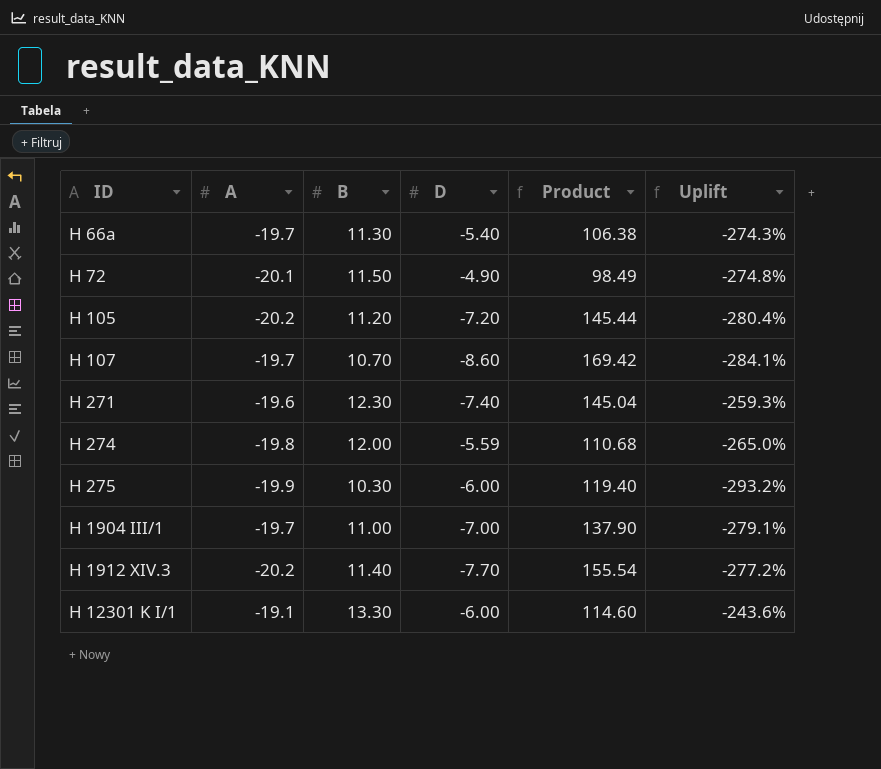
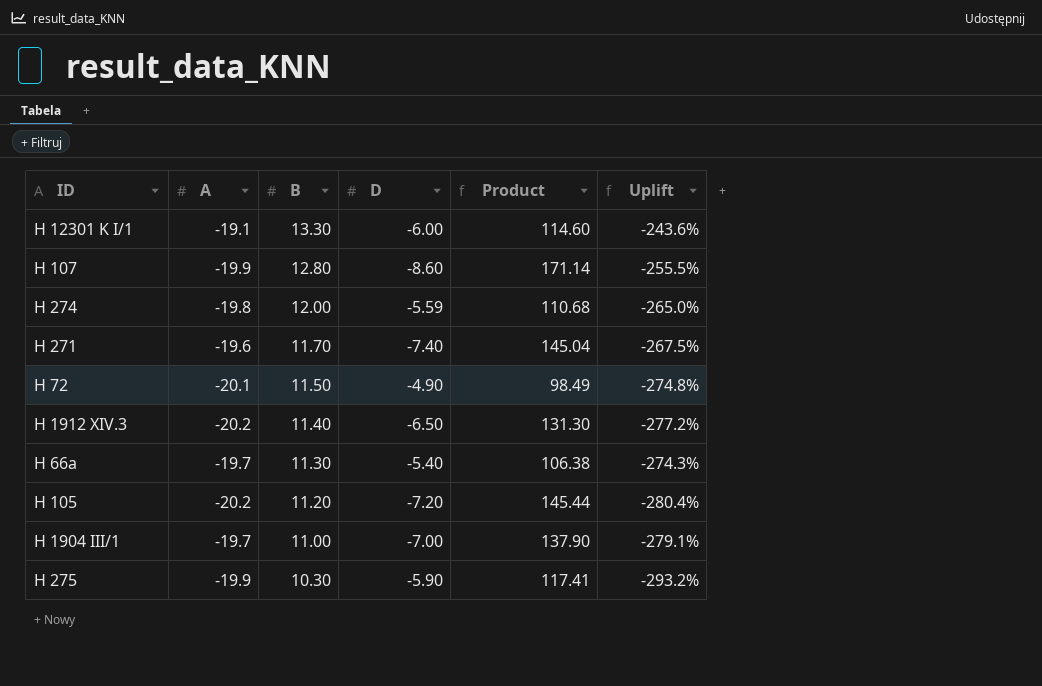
row order: ID ascending -> B descending
H 107 | A: -19.7 -> -19.9
H 107 | B: 10.70 -> 12.80
H 107 | Product: 169.42 -> 171.14
H 107 | Uplift: -284.1% -> -255.5%
H 271 | B: 12.30 -> 11.70
H 271 | Uplift: -259.3% -> -267.5%
H 1912 XIV.3 | D: -7.70 -> -6.50
H 1912 XIV.3 | Product: 155.54 -> 131.30
H 275 | D: -6.00 -> -5.90
H 275 | Product: 119.40 -> 117.41

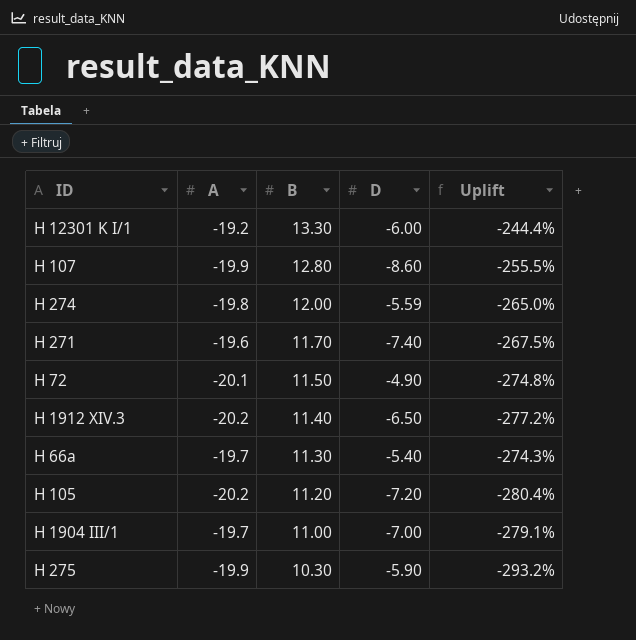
column Product | formula: [A] * [D] -> none
H 12301 K I/1 | A: -19.1 -> -19.2
H 12301 K I/1 | Uplift: -243.6% -> -244.4%

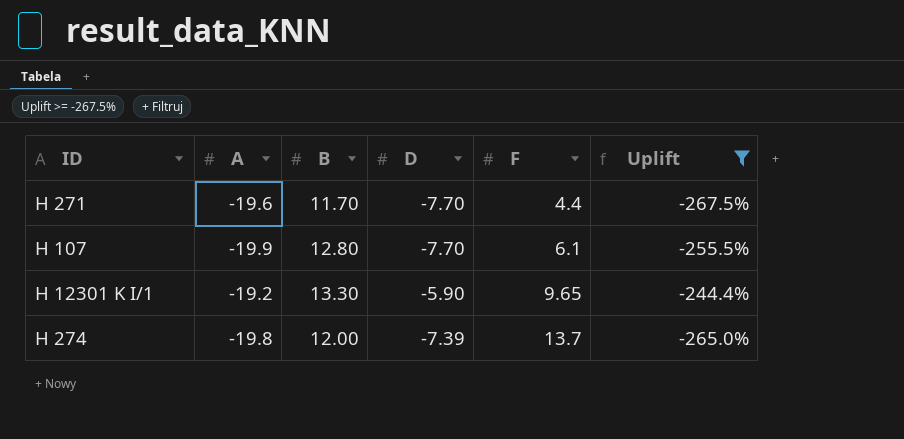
filter: none -> Uplift >= -267.5%
row order: B descending -> F ascending
column F | position: none -> 5
H 271 | D: -7.40 -> -7.70
H 107 | D: -8.60 -> -7.70
H 12301 K I/1 | D: -6.00 -> -5.90
H 274 | D: -5.59 -> -7.39

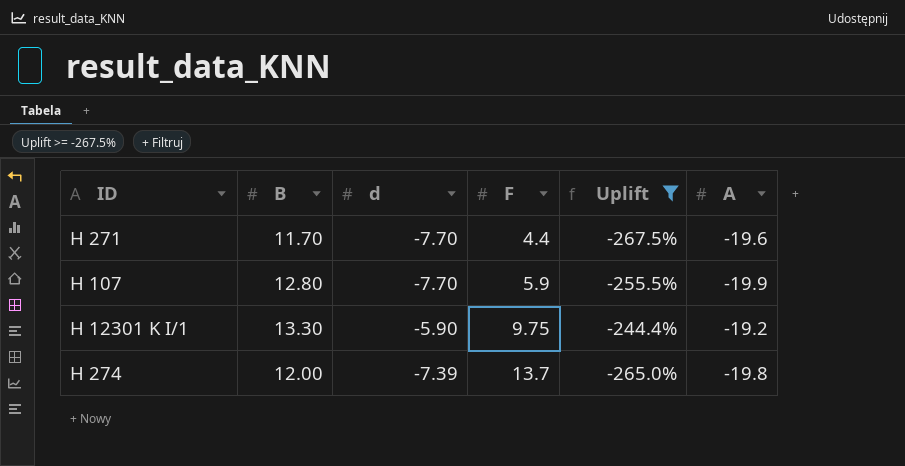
column name: D -> d
column A | position: 2 -> 6
H 107 | F: 6.1 -> 5.9
H 12301 K I/1 | F: 9.65 -> 9.75

